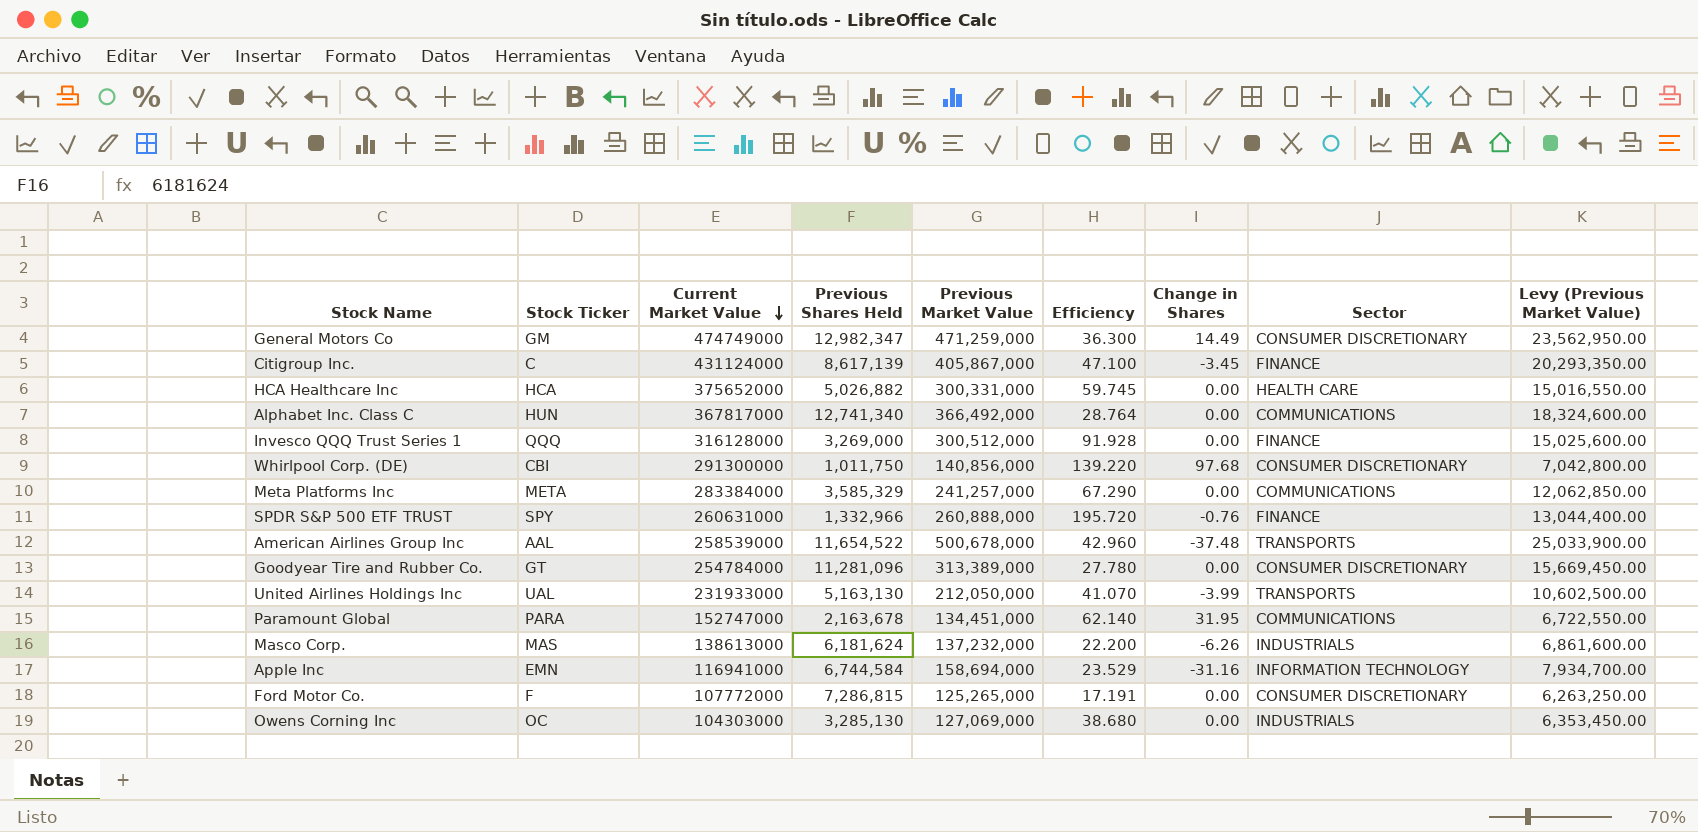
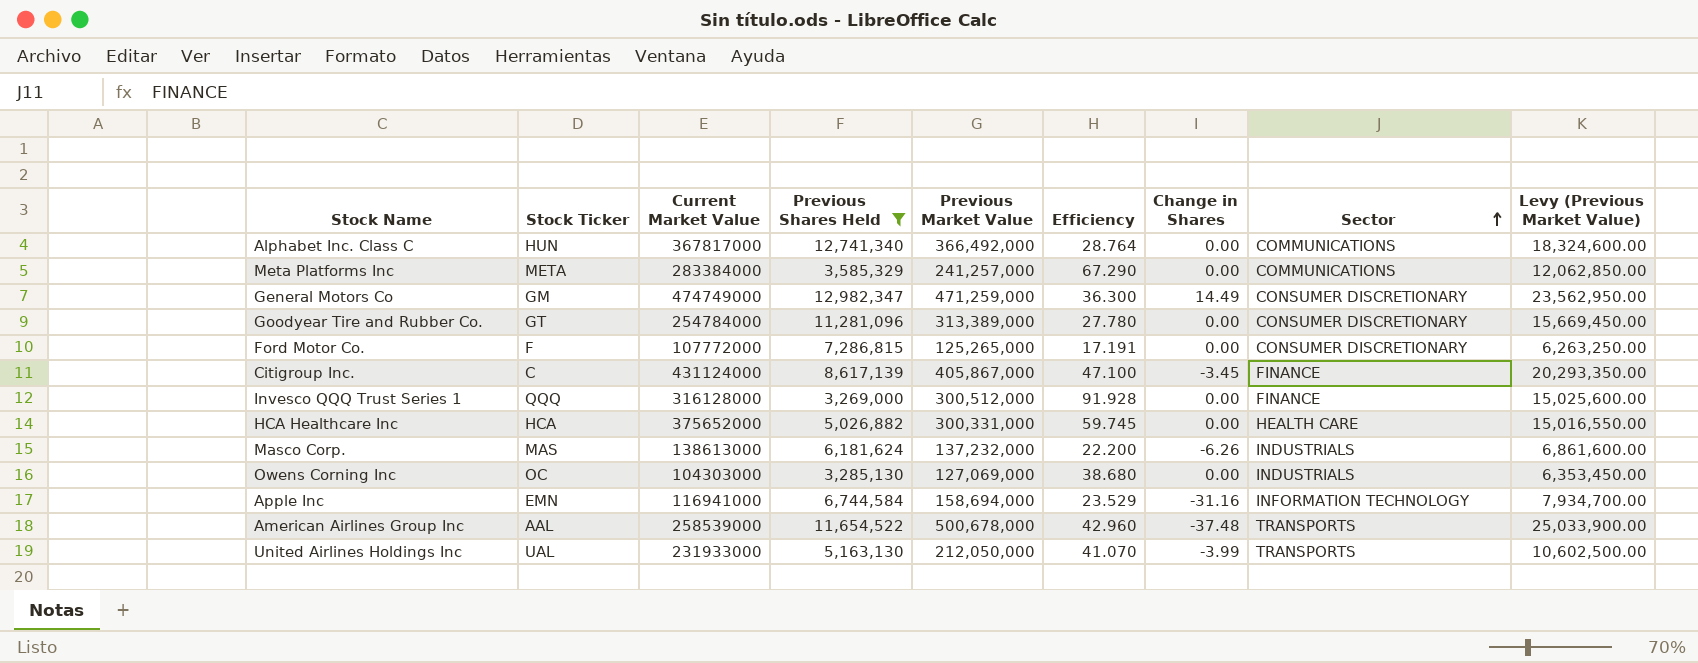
filter: none -> Previous Shares Held >= 3,269,000
row order: Current Market Value descending -> Sector ascending

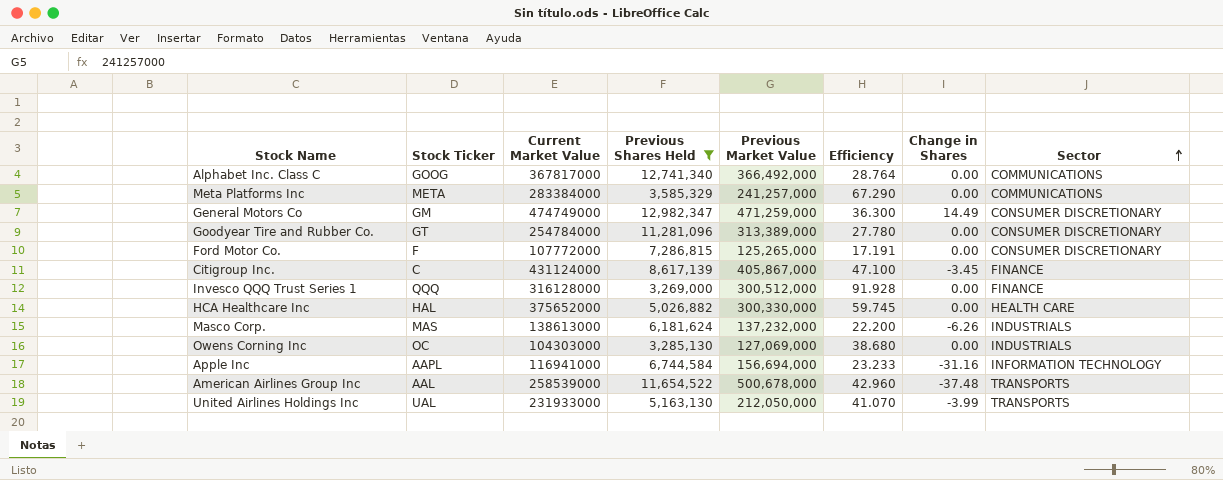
column Levy (Previous Market Value) | formula: [Previous Market Value] * 0.05 -> none
Alphabet Inc. Class C | Stock Ticker: HUN -> GOOG
HCA Healthcare Inc | Stock Ticker: HCA -> HAL
HCA Healthcare Inc | Previous Market Value: 300,331,000 -> 300,330,000
Apple Inc | Stock Ticker: EMN -> AAPL
Apple Inc | Previous Market Value: 158,694,000 -> 156,694,000
Apple Inc | Efficiency: 23.529 -> 23.233

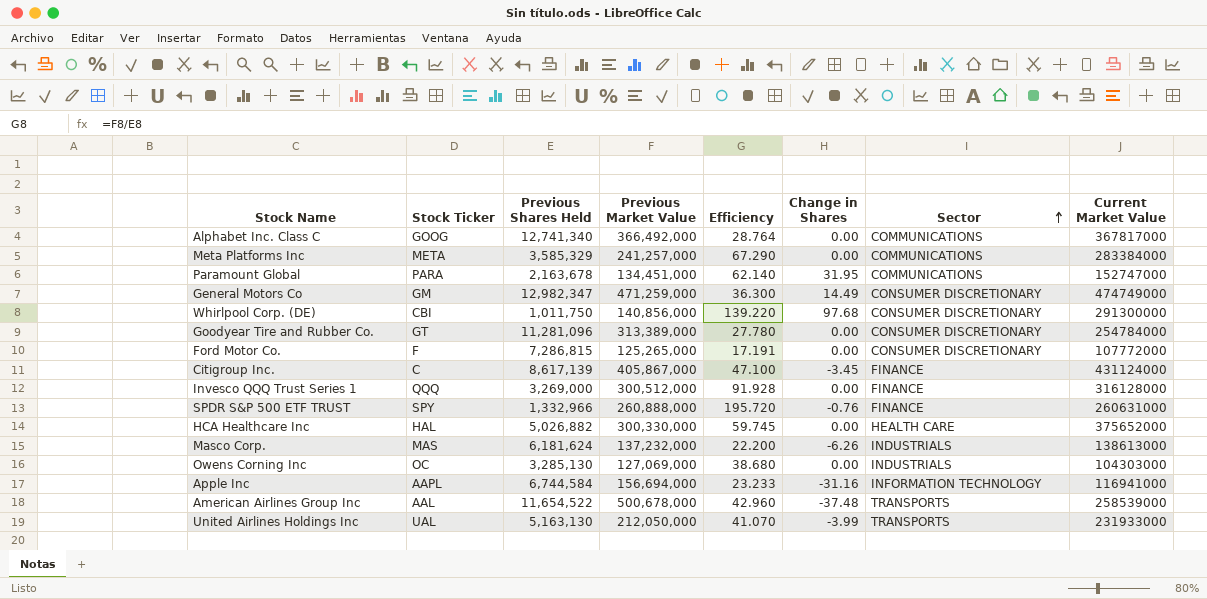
filter: Previous Shares Held >= 3,269,000 -> none
column Current Market Value | position: 3 -> 8

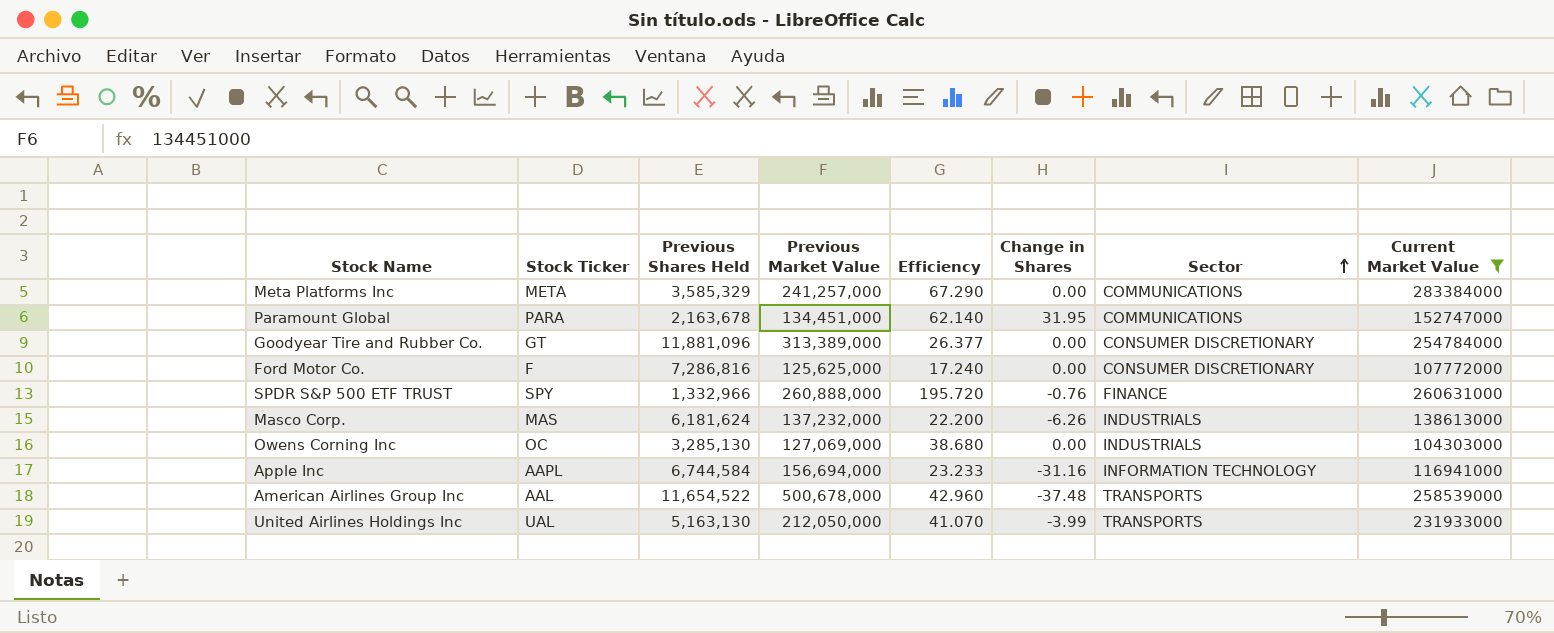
filter: none -> Current Market Value <= 283384000
Goodyear Tire and Rubber Co. | Previous Shares Held: 11,281,096 -> 11,881,096
Goodyear Tire and Rubber Co. | Efficiency: 27.780 -> 26.377
Ford Motor Co. | Previous Shares Held: 7,286,815 -> 7,286,816
Ford Motor Co. | Previous Market Value: 125,265,000 -> 125,625,000
Ford Motor Co. | Efficiency: 17.191 -> 17.240

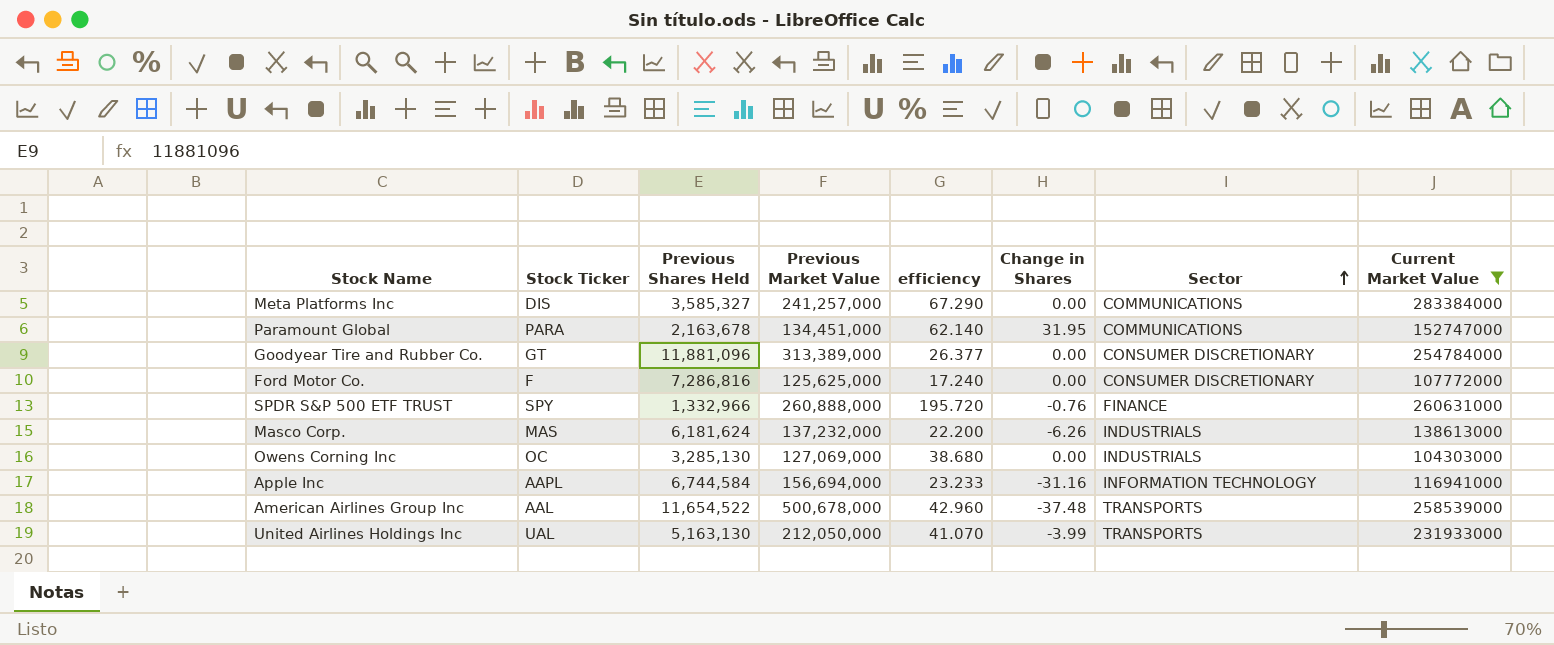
column name: Efficiency -> efficiency
Meta Platforms Inc | Stock Ticker: META -> DIS
Meta Platforms Inc | Previous Shares Held: 3,585,329 -> 3,585,327

